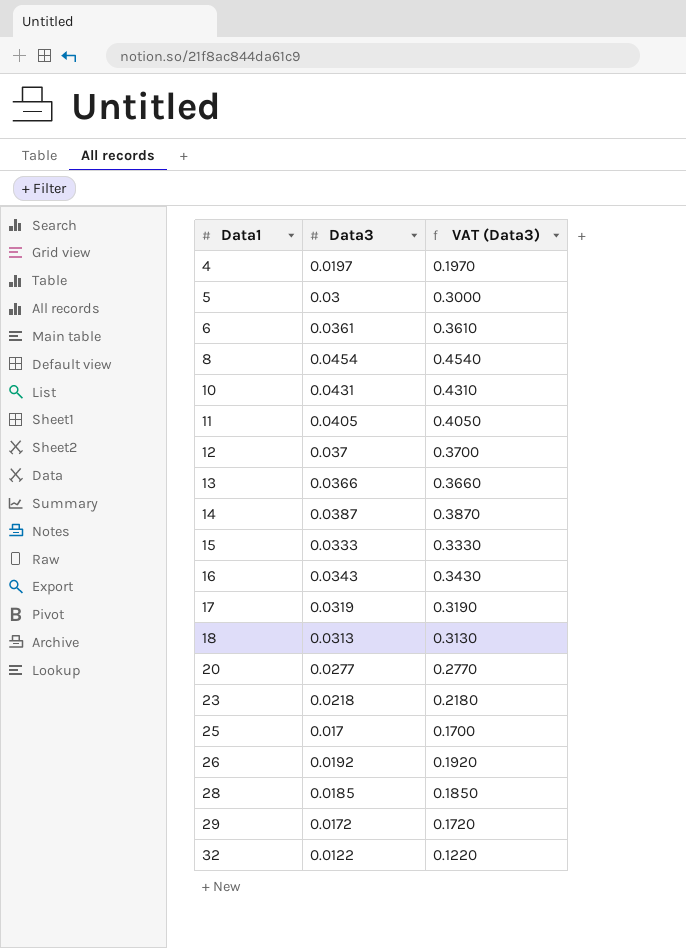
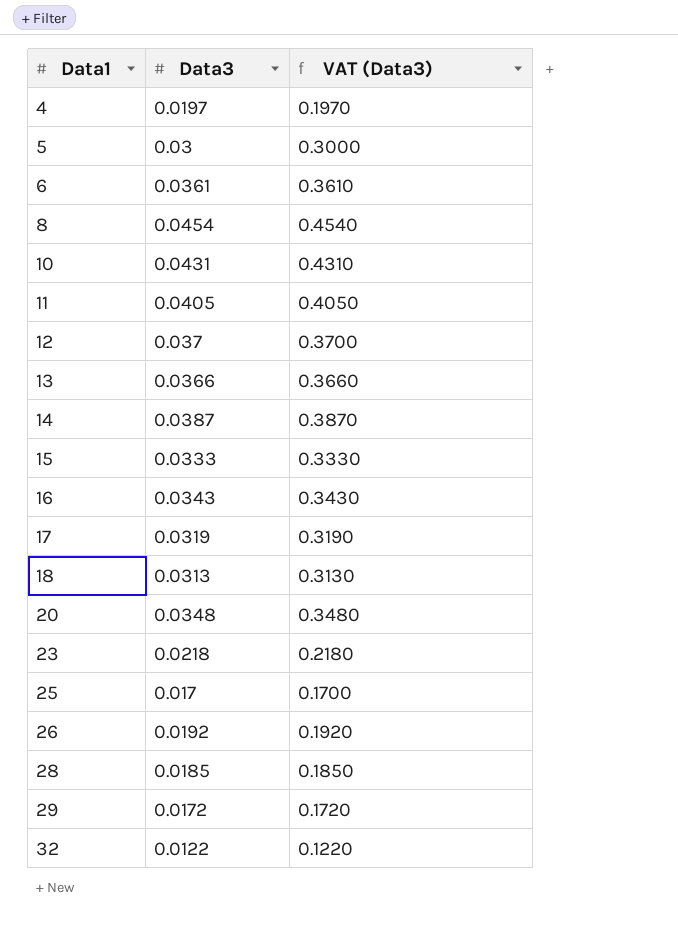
20 | Data3: 0.0277 -> 0.0348
20 | VAT (Data3): 0.2770 -> 0.3480

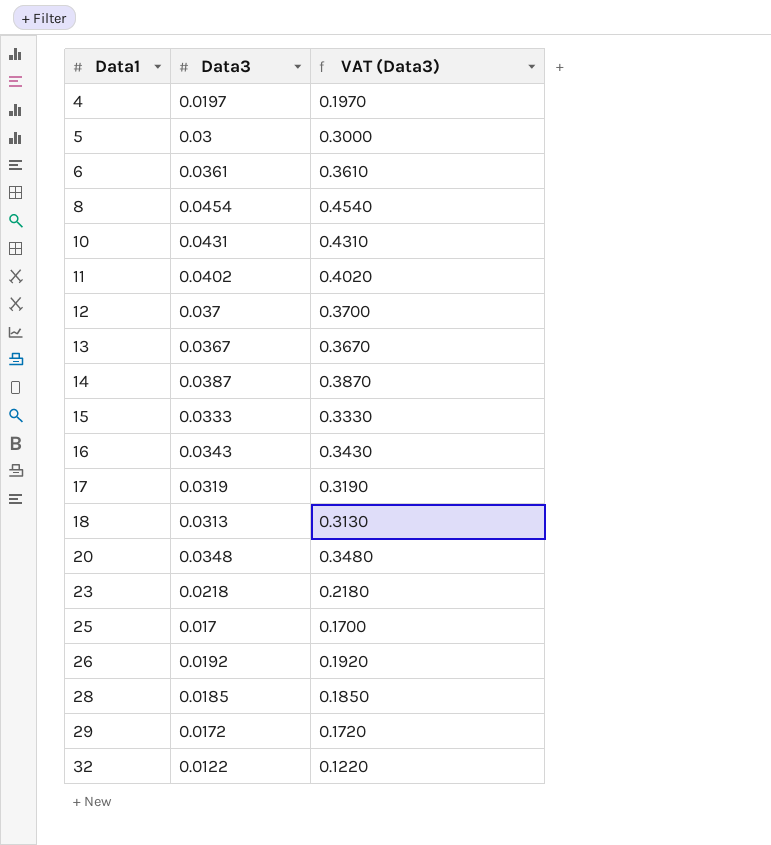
11 | Data3: 0.0405 -> 0.0402
11 | VAT (Data3): 0.4050 -> 0.4020
13 | Data3: 0.0366 -> 0.0367
13 | VAT (Data3): 0.3660 -> 0.3670

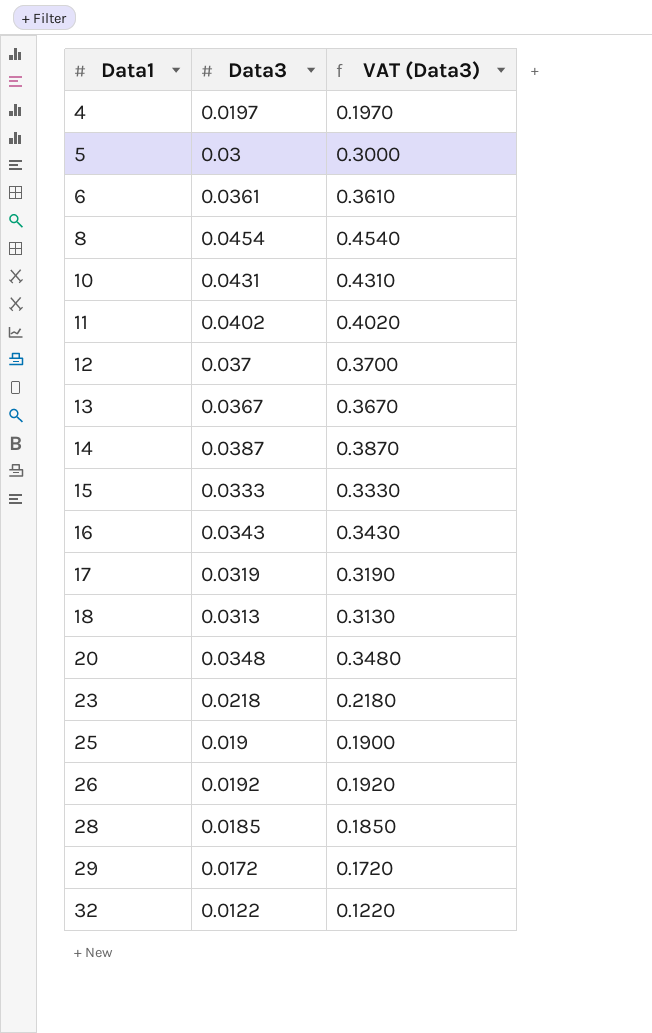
25 | Data3: 0.017 -> 0.019
25 | VAT (Data3): 0.1700 -> 0.1900

